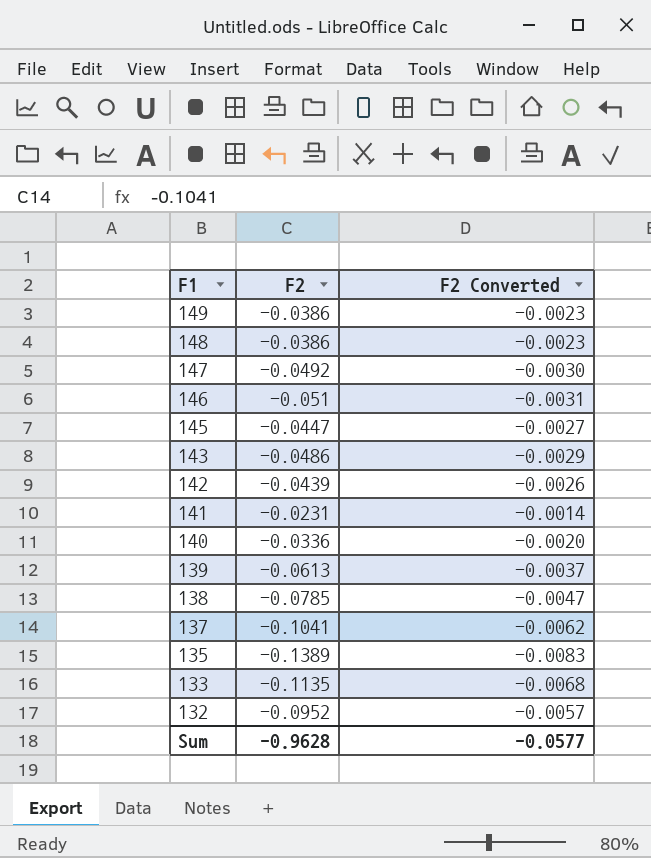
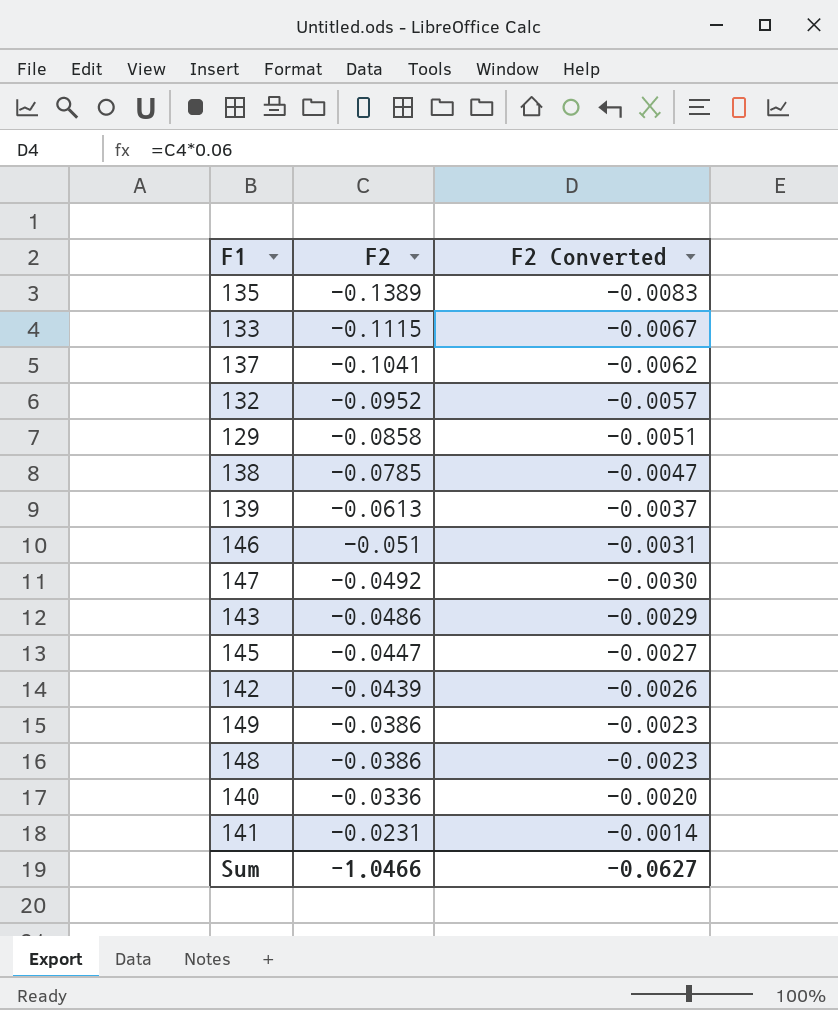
row order: F1 descending -> F2 ascending
133 | F2: -0.1135 -> -0.1115
133 | F2 Converted: -0.0068 -> -0.0067
row 129: none -> -0.0858 | -0.0051
Sum | F2: -0.9628 -> -1.0466
Sum | F2 Converted: -0.0577 -> -0.0627

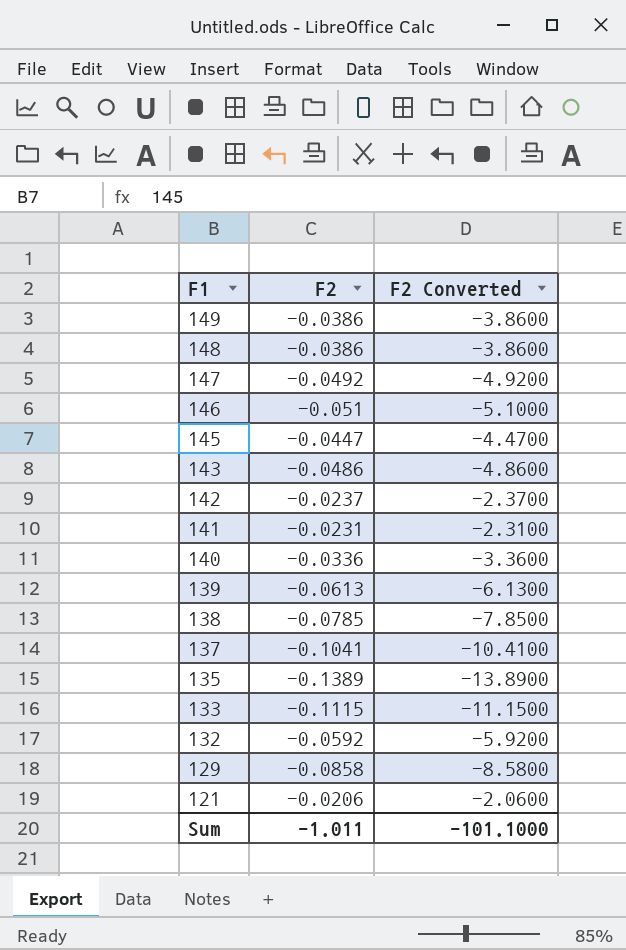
row order: F2 ascending -> F1 descending
column F2 Converted | formula: [F2] * 0.06 -> [F2] * 100
142 | F2: -0.0439 -> -0.0237
132 | F2: -0.0952 -> -0.0592
row 121: none -> -0.0206 | -2.0600
Sum | F2: -1.0466 -> -1.011
Sum | F2 Converted: -0.0627 -> -101.1000

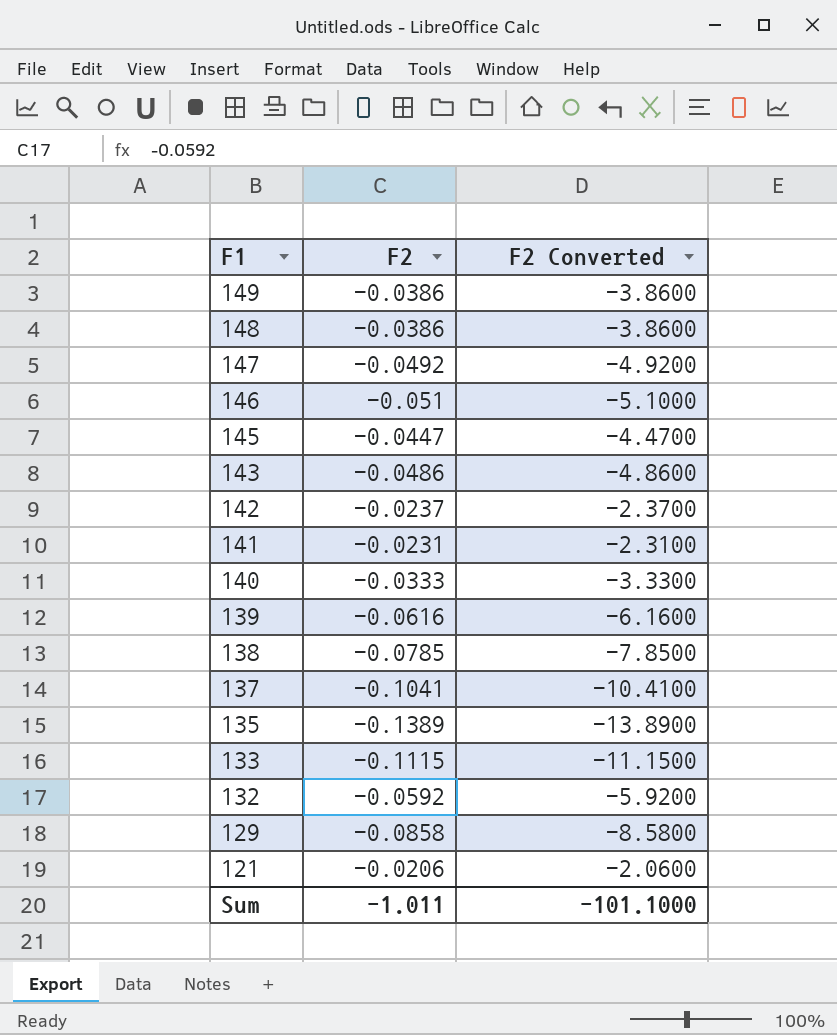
140 | F2: -0.0336 -> -0.0333
140 | F2 Converted: -3.3600 -> -3.3300
139 | F2: -0.0613 -> -0.0616
139 | F2 Converted: -6.1300 -> -6.1600

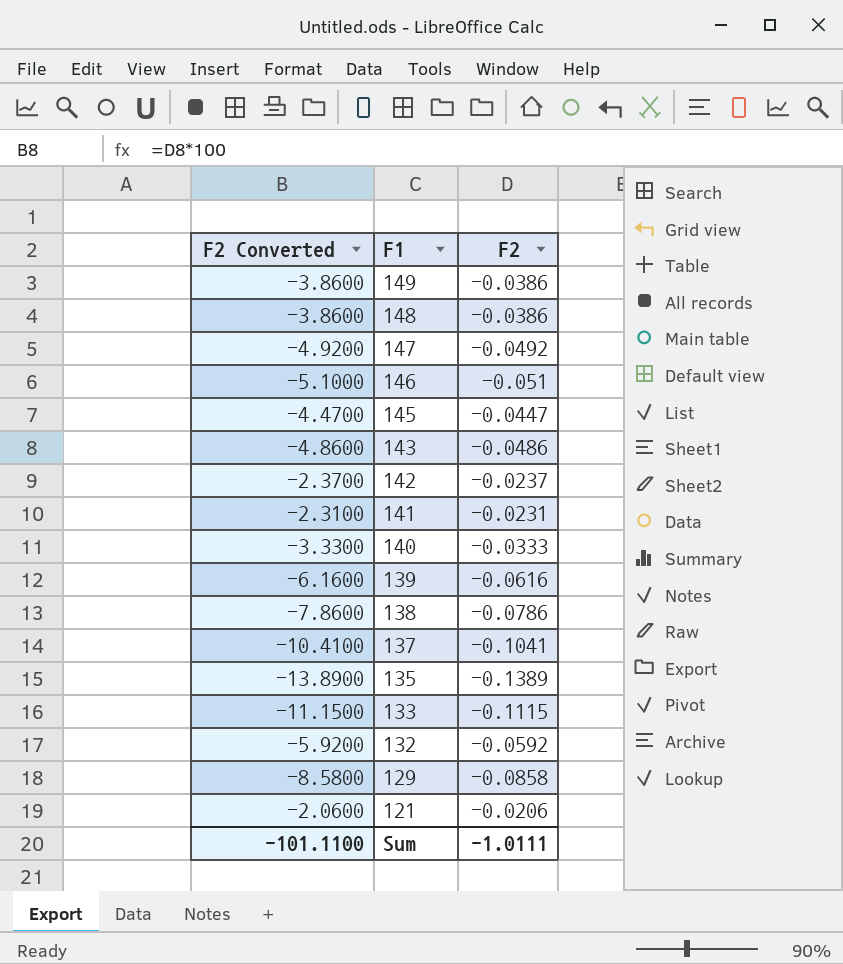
column F2 Converted | position: 3 -> 1
138 | F2 Converted: -7.8500 -> -7.8600
138 | F2: -0.0785 -> -0.0786
Sum | F2 Converted: -101.1000 -> -101.1100
Sum | F2: -1.011 -> -1.0111

